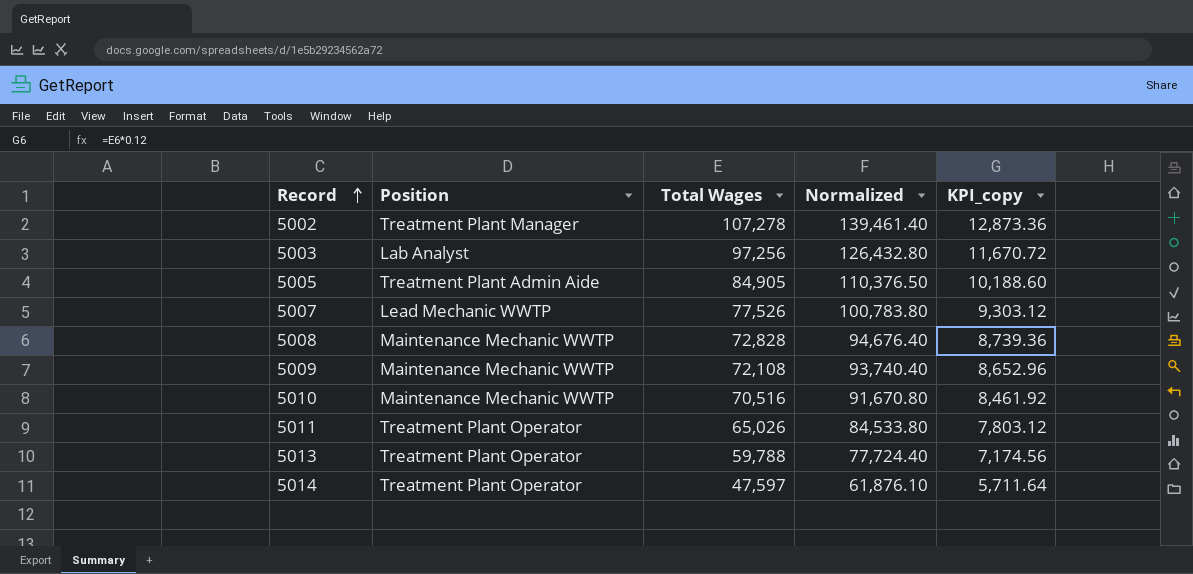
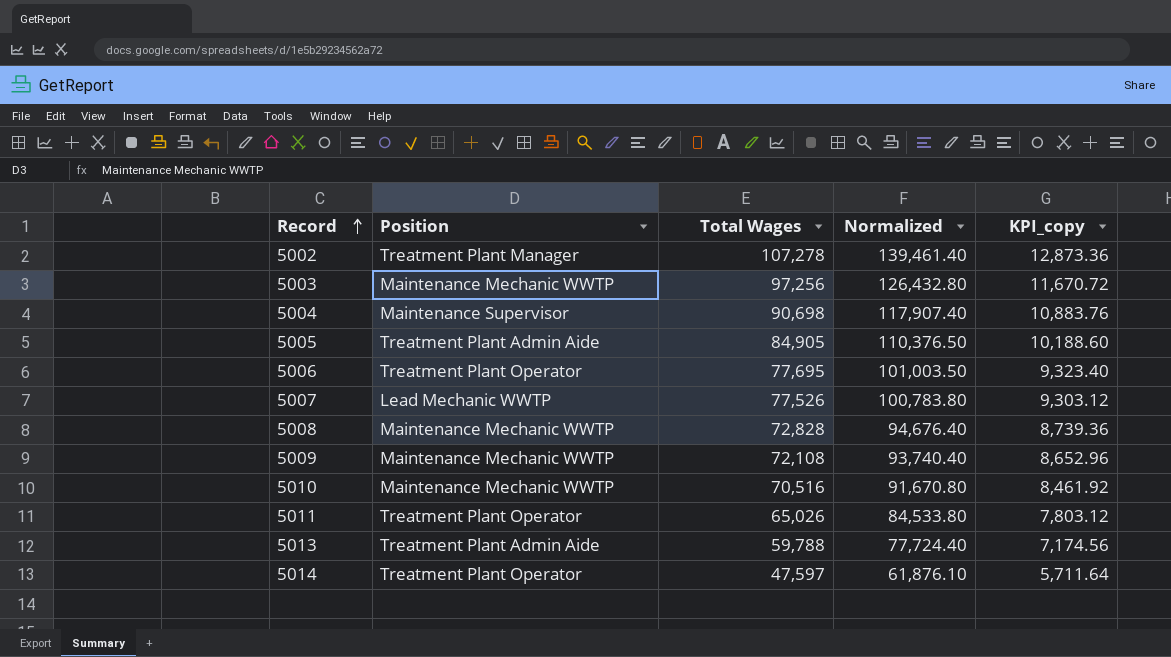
5003 | Position: Lab Analyst -> Maintenance Mechanic WWTP
row 5004: none -> Maintenance Supervisor | 90,698 | 117,907.40 | 10,883.76
row 5006: none -> Treatment Plant Operator | 77,695 | 101,003.50 | 9,323.40
5013 | Position: Treatment Plant Operator -> Treatment Plant Admin Aide

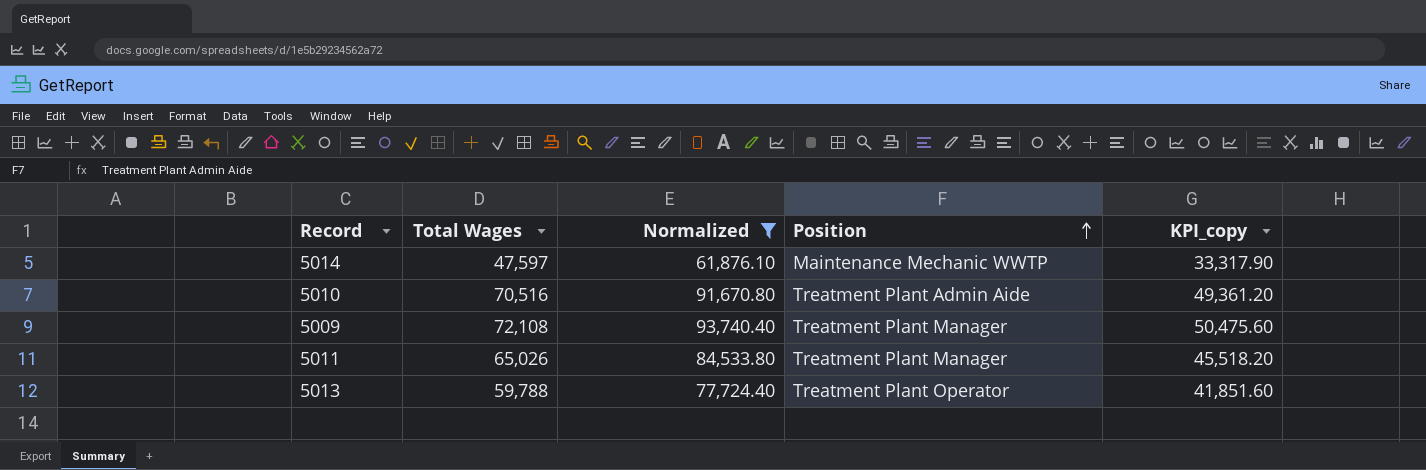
filter: none -> Normalized <= 93,740.40
row order: Record ascending -> Position ascending
column Position | position: 2 -> 4
column KPI_copy | formula: [Total Wages] * 0.12 -> [Total Wages] * 0.7
5014 | Position: Treatment Plant Operator -> Maintenance Mechanic WWTP
5010 | Position: Maintenance Mechanic WWTP -> Treatment Plant Admin Aide
5009 | Position: Maintenance Mechanic WWTP -> Treatment Plant Manager
5011 | Position: Treatment Plant Operator -> Treatment Plant Manager
5013 | Position: Treatment Plant Admin Aide -> Treatment Plant Operator

